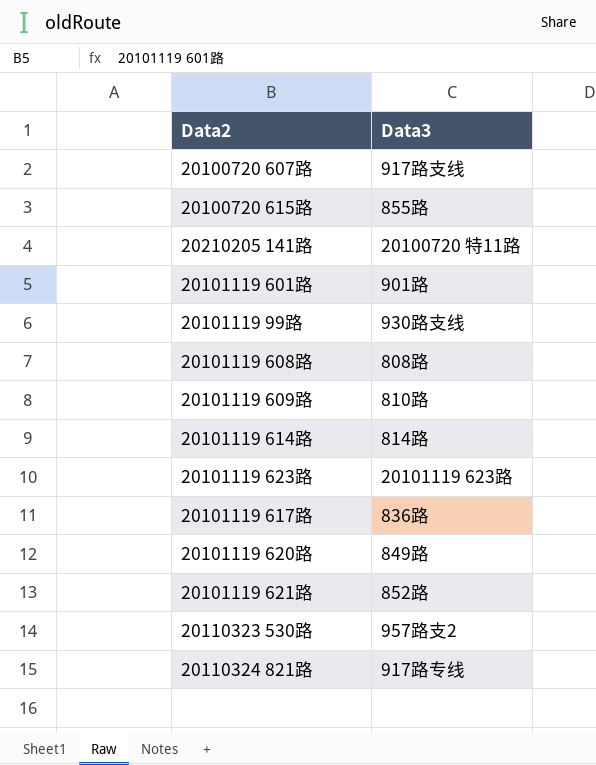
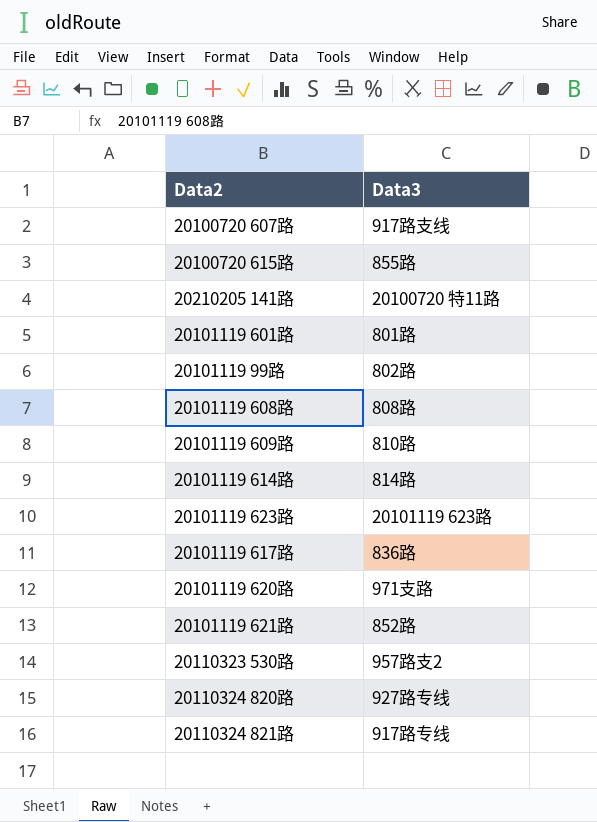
20101119 601路 | Data3: 901路 -> 801路
20101119 99路 | Data3: 930路支线 -> 802路
20101119 620路 | Data3: 849路 -> 971支路
row 20110324 820路: none -> 927路专线

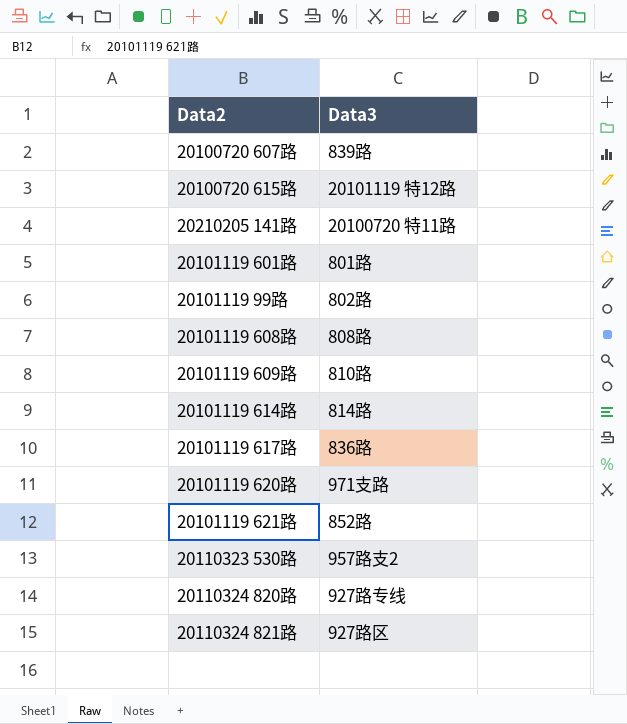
row 20101119 623路: 20101119 623路 -> none
20100720 607路 | Data3: 917路支线 -> 839路
20100720 615路 | Data3: 855路 -> 20101119 特12路
20110324 821路 | Data3: 917路专线 -> 927路区

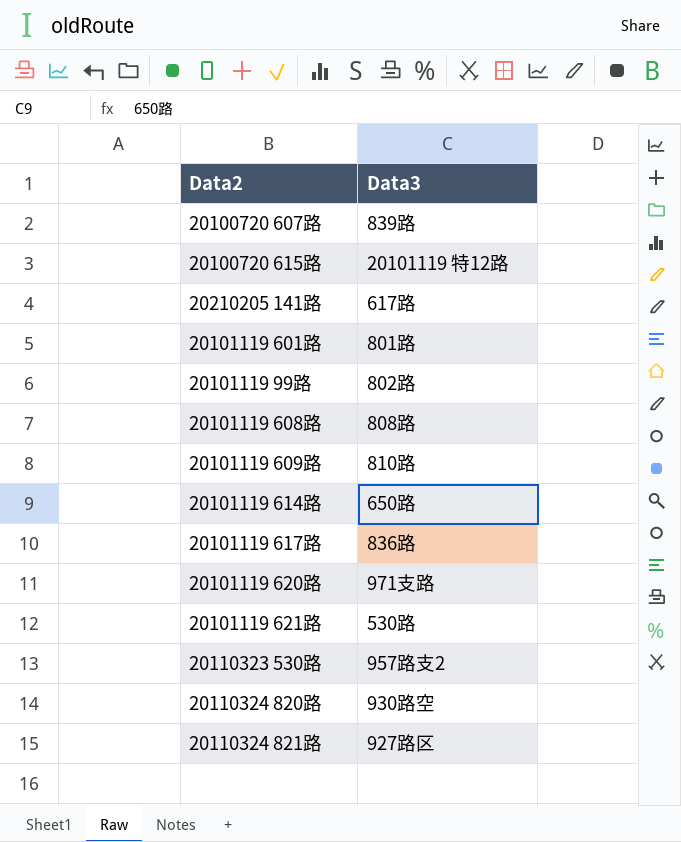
20210205 141路 | Data3: 20100720 特11路 -> 617路
20101119 614路 | Data3: 814路 -> 650路
20101119 621路 | Data3: 852路 -> 530路
20110324 820路 | Data3: 927路专线 -> 930路空

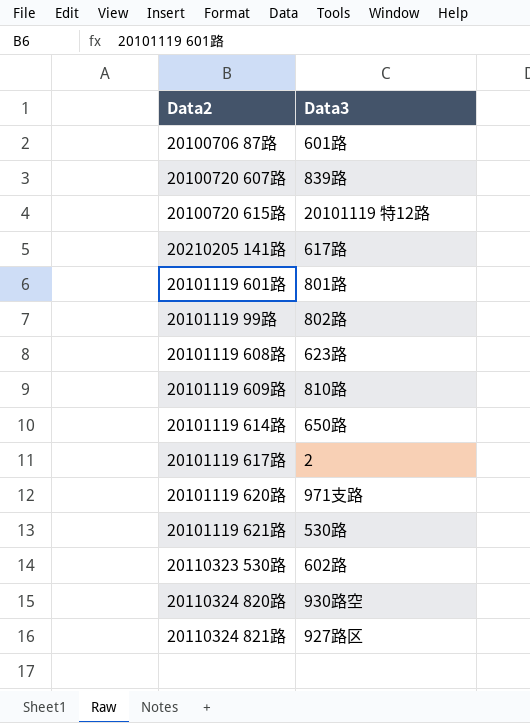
row 20100706 87路: none -> 601路
20101119 608路 | Data3: 808路 -> 623路
20101119 617路 | Data3: 836路 -> 2
20110323 530路 | Data3: 957路支2 -> 602路

